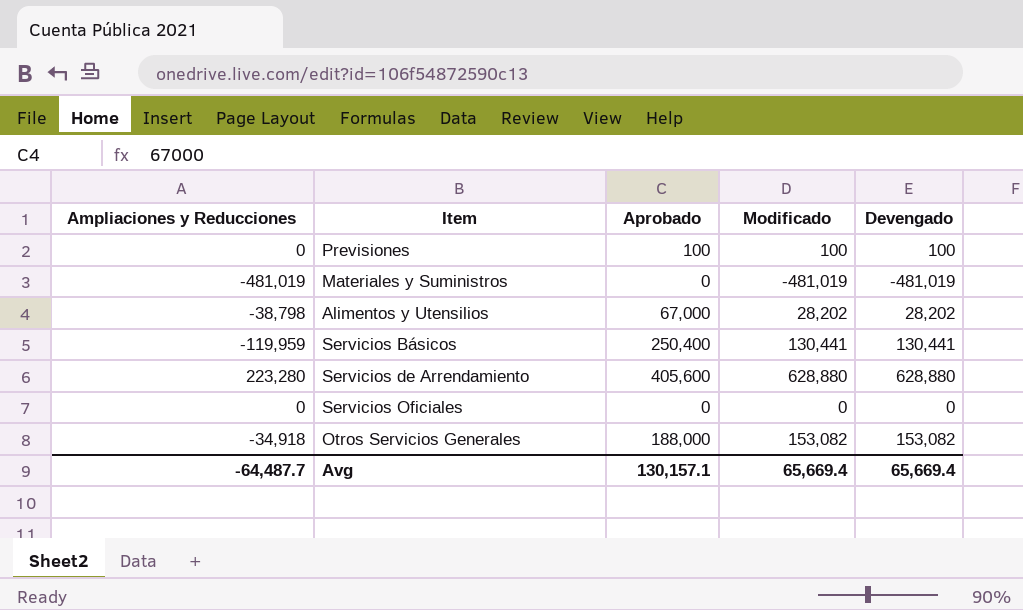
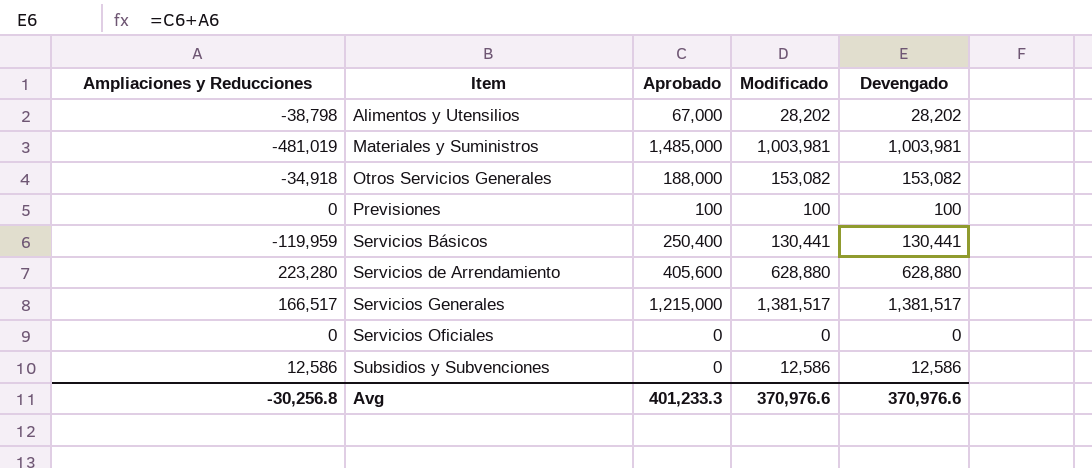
row order: none -> Item ascending
Materiales y Suministros | Aprobado: 0 -> 1,485,000
Materiales y Suministros | Modificado: -481,019 -> 1,003,981
Materiales y Suministros | Devengado: -481,019 -> 1,003,981
row Servicios Generales: none -> 166,517 | 1,215,000 | 1,381,517 | 1,381,517
row Subsidios y Subvenciones: none -> 12,586 | 0 | 12,586 | 12,586
Avg | Ampliaciones y Reducciones: -64,487.7 -> -30,256.8
Avg | Aprobado: 130,157.1 -> 401,233.3
Avg | Modificado: 65,669.4 -> 370,976.6
Avg | Devengado: 65,669.4 -> 370,976.6

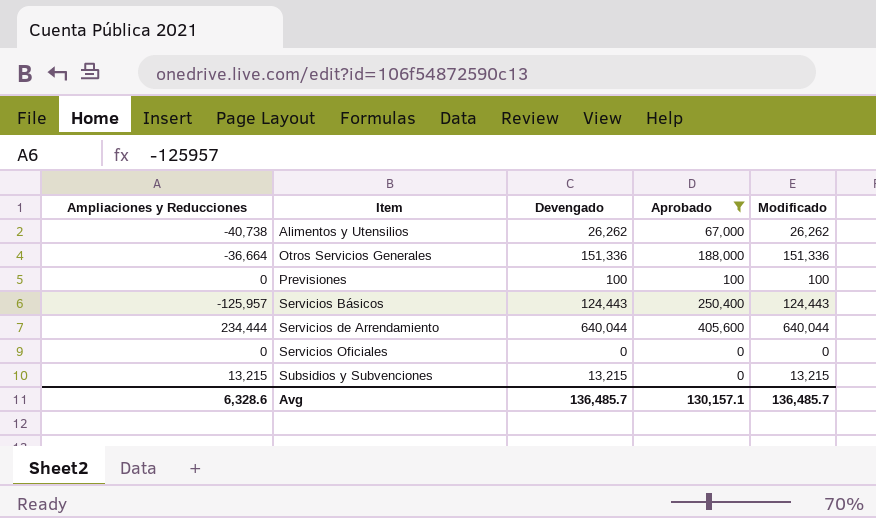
filter: none -> Aprobado <= 405,600
column Devengado | position: 5 -> 3
Alimentos y Utensilios | Ampliaciones y Reducciones: -38,798 -> -40,738
Alimentos y Utensilios | Devengado: 28,202 -> 26,262
Alimentos y Utensilios | Modificado: 28,202 -> 26,262
Otros Servicios Generales | Ampliaciones y Reducciones: -34,918 -> -36,664
Otros Servicios Generales | Devengado: 153,082 -> 151,336
Otros Servicios Generales | Modificado: 153,082 -> 151,336
Servicios Básicos | Ampliaciones y Reducciones: -119,959 -> -125,957
Servicios Básicos | Devengado: 130,441 -> 124,443
Servicios Básicos | Modificado: 130,441 -> 124,443
Servicios de Arrendamiento | Ampliaciones y Reducciones: 223,280 -> 234,444
Servicios de Arrendamiento | Devengado: 628,880 -> 640,044
Servicios de Arrendamiento | Modificado: 628,880 -> 640,044
Subsidios y Subvenciones | Ampliaciones y Reducciones: 12,586 -> 13,215
Subsidios y Subvenciones | Devengado: 12,586 -> 13,215
Subsidios y Subvenciones | Modificado: 12,586 -> 13,215
Avg | Ampliaciones y Reducciones: -30,256.8 -> 6,328.6
Avg | Devengado: 370,976.6 -> 136,485.7
Avg | Aprobado: 401,233.3 -> 130,157.1
Avg | Modificado: 370,976.6 -> 136,485.7

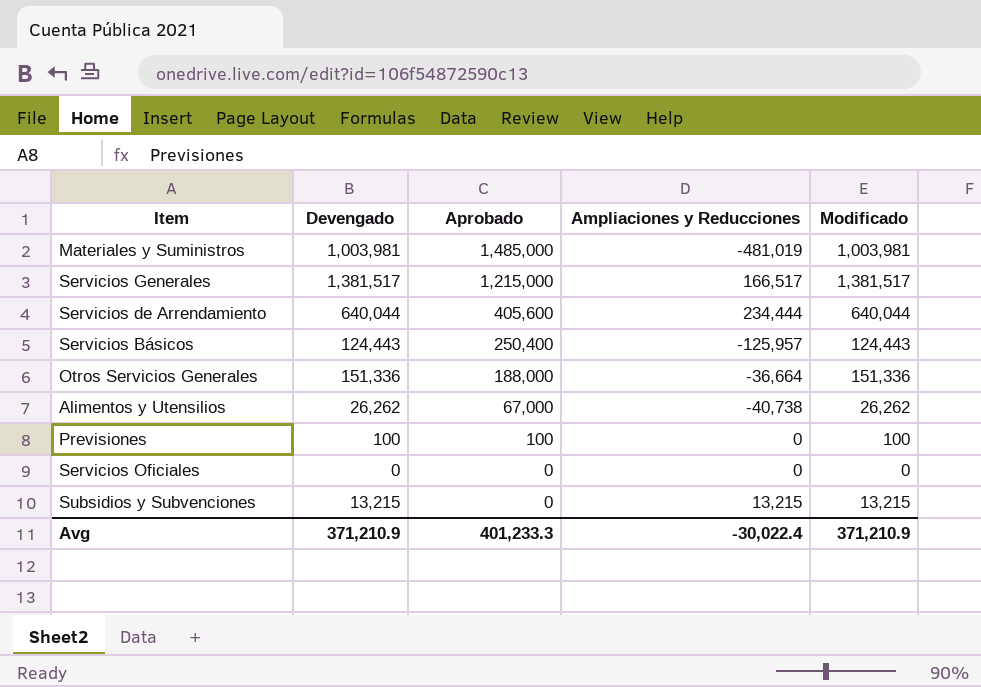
filter: Aprobado <= 405,600 -> none
row order: Item ascending -> Aprobado descending
column Ampliaciones y Reducciones | position: 1 -> 4
Avg | Devengado: 136,485.7 -> 371,210.9
Avg | Aprobado: 130,157.1 -> 401,233.3
Avg | Ampliaciones y Reducciones: 6,328.6 -> -30,022.4
Avg | Modificado: 136,485.7 -> 371,210.9

